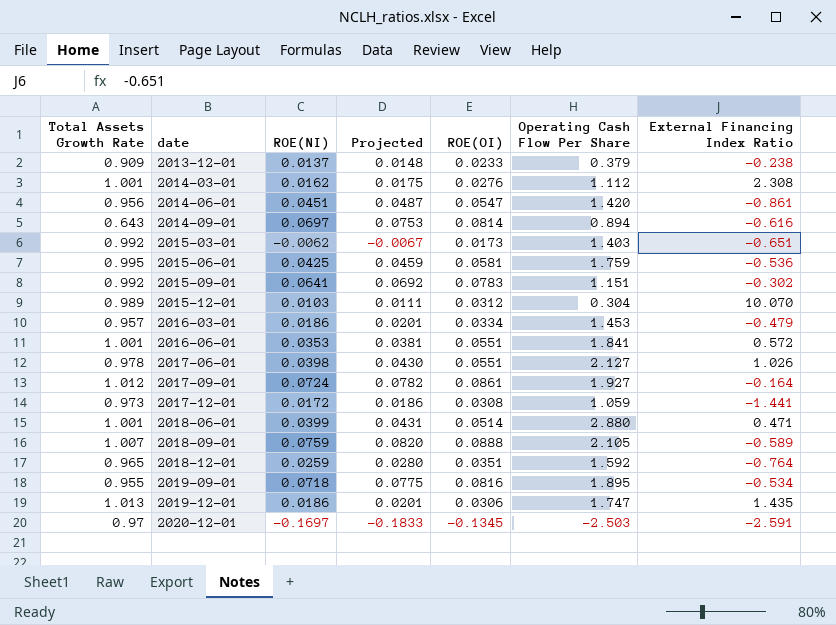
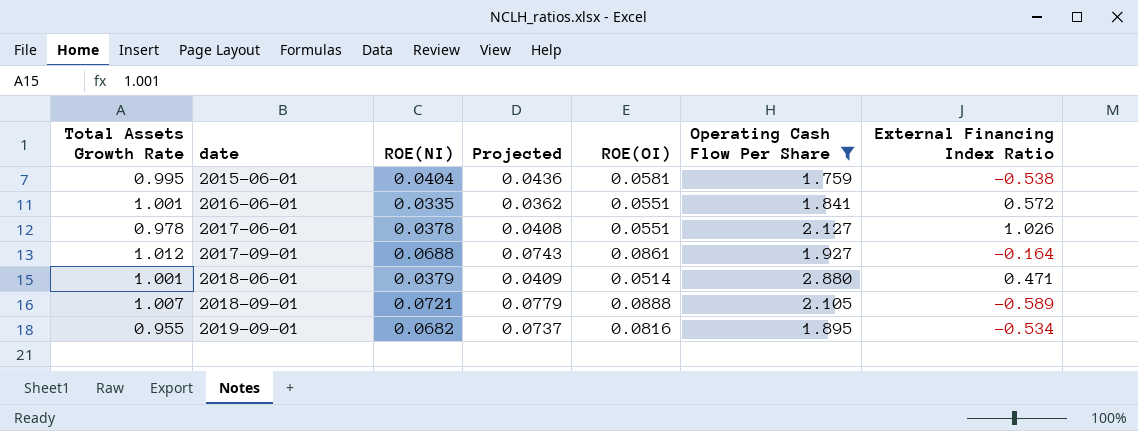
filter: none -> Operating Cash Flow Per Share >= 1.759
2015-06-01 | ROE(NI): 0.0425 -> 0.0404
2015-06-01 | Projected: 0.0459 -> 0.0436
2015-06-01 | External Financing Index Ratio: -0.536 -> -0.538
2016-06-01 | ROE(NI): 0.0353 -> 0.0335
2016-06-01 | Projected: 0.0381 -> 0.0362
2017-06-01 | ROE(NI): 0.0398 -> 0.0378
2017-06-01 | Projected: 0.0430 -> 0.0408
2017-09-01 | ROE(NI): 0.0724 -> 0.0688
2017-09-01 | Projected: 0.0782 -> 0.0743
2018-06-01 | ROE(NI): 0.0399 -> 0.0379
2018-06-01 | Projected: 0.0431 -> 0.0409
2018-09-01 | ROE(NI): 0.0759 -> 0.0721
2018-09-01 | Projected: 0.0820 -> 0.0779
2019-09-01 | ROE(NI): 0.0718 -> 0.0682
2019-09-01 | Projected: 0.0775 -> 0.0737

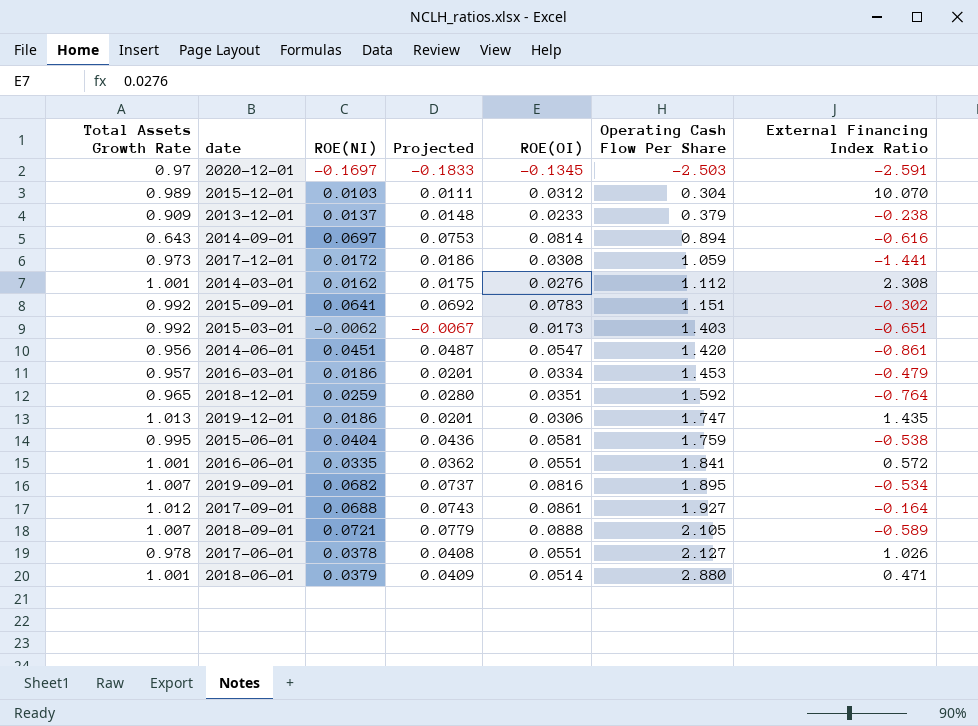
filter: Operating Cash Flow Per Share >= 1.759 -> none
row order: date ascending -> Operating Cash Flow Per Share ascending
2019-09-01 | Total Assets Growth Rate: 0.955 -> 1.007

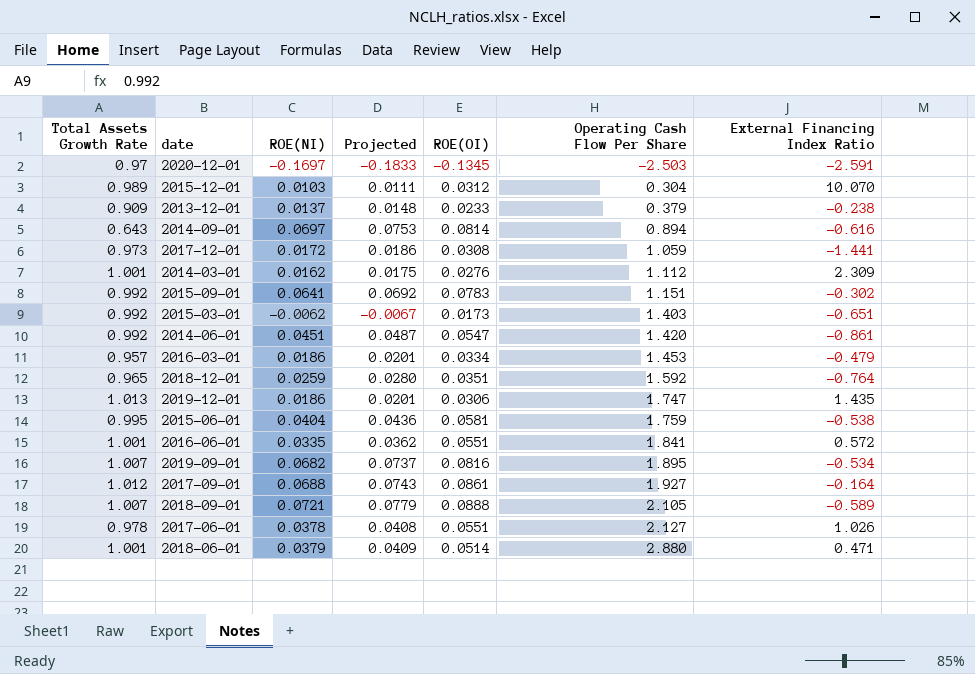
2014-03-01 | External Financing Index Ratio: 2.308 -> 2.309
2014-06-01 | Total Assets Growth Rate: 0.956 -> 0.992

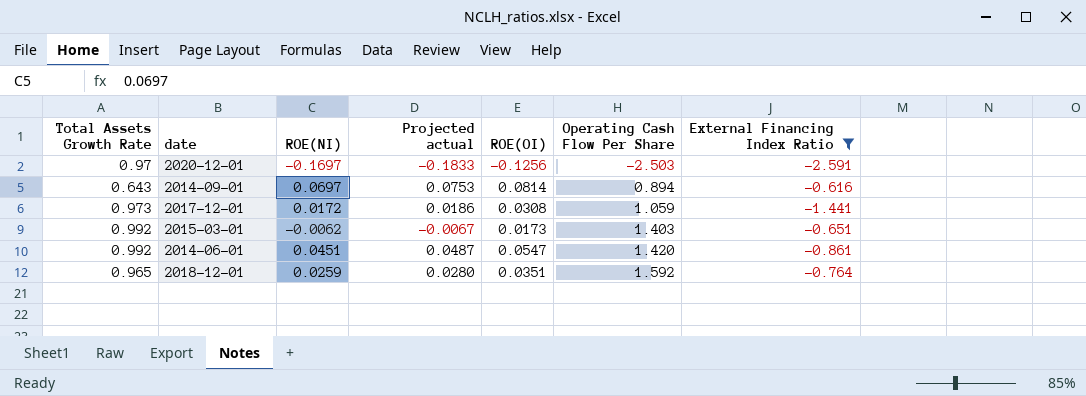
filter: none -> External Financing Index Ratio <= -0.616
column name: Projected -> Projected actual
2020-12-01 | ROE(OI): -0.1345 -> -0.1256

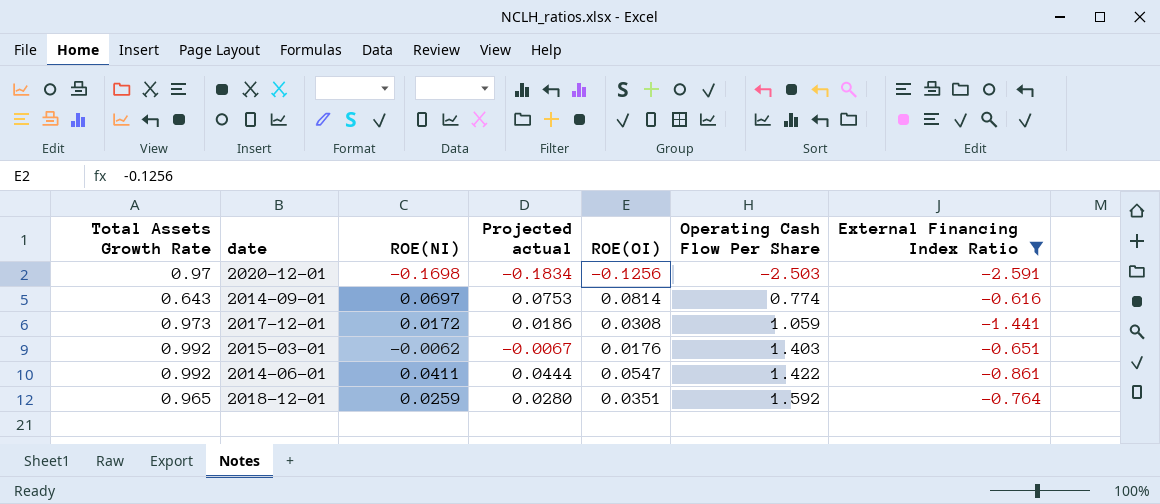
2020-12-01 | ROE(NI): -0.1697 -> -0.1698
2020-12-01 | Projected actual: -0.1833 -> -0.1834
2014-09-01 | Operating Cash Flow Per Share: 0.894 -> 0.774
2015-03-01 | ROE(OI): 0.0173 -> 0.0176
2014-06-01 | ROE(NI): 0.0451 -> 0.0411
2014-06-01 | Projected actual: 0.0487 -> 0.0444
2014-06-01 | Operating Cash Flow Per Share: 1.420 -> 1.422

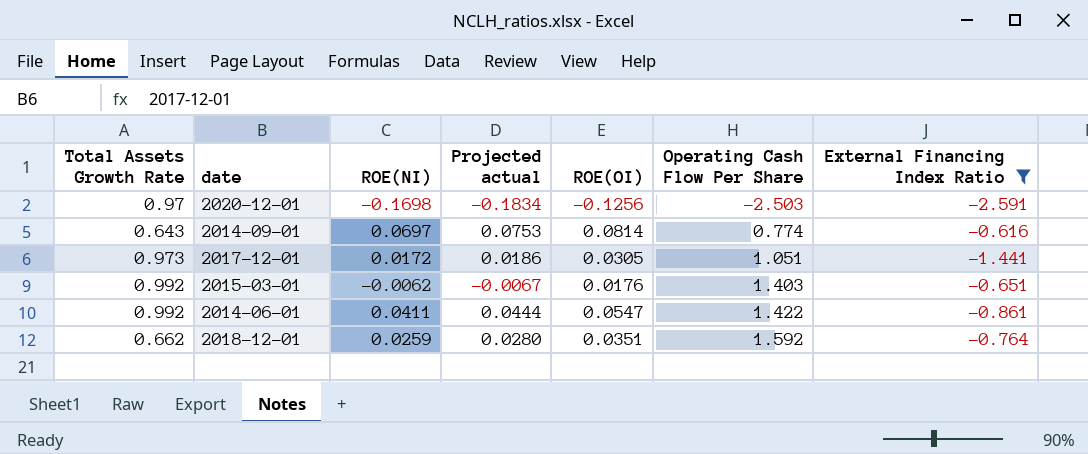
2017-12-01 | ROE(OI): 0.0308 -> 0.0305
2017-12-01 | Operating Cash Flow Per Share: 1.059 -> 1.051
2018-12-01 | Total Assets Growth Rate: 0.965 -> 0.662

